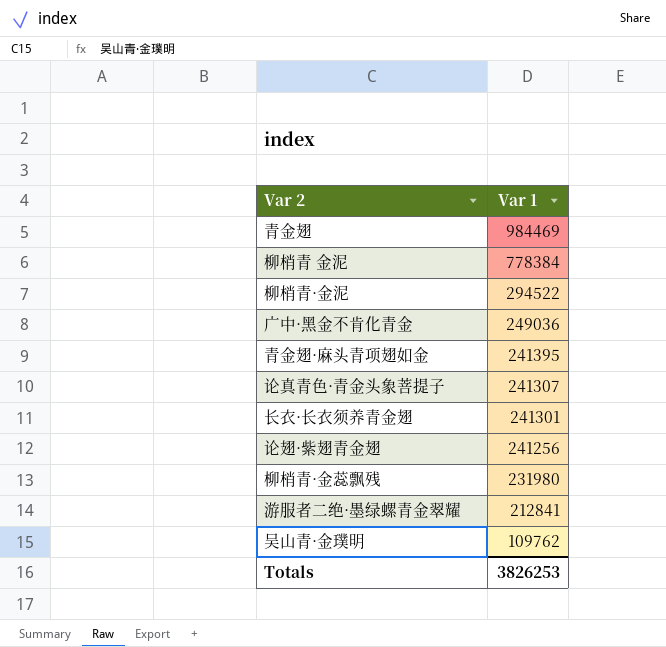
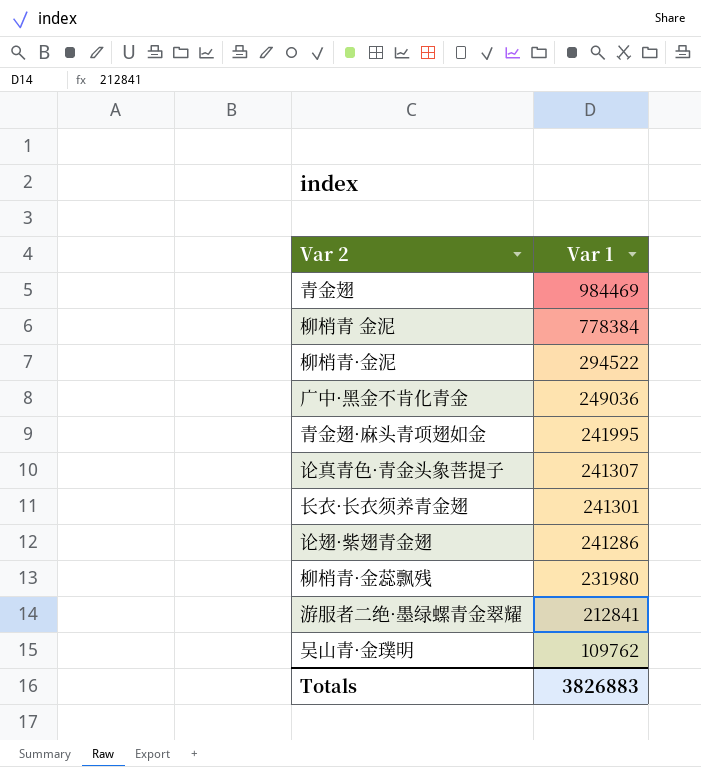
青金翅·麻头青项翅如金 | Var 1: 241395 -> 241995
论翅·紫翅青金翅 | Var 1: 241256 -> 241286
Totals | Var 1: 3826253 -> 3826883

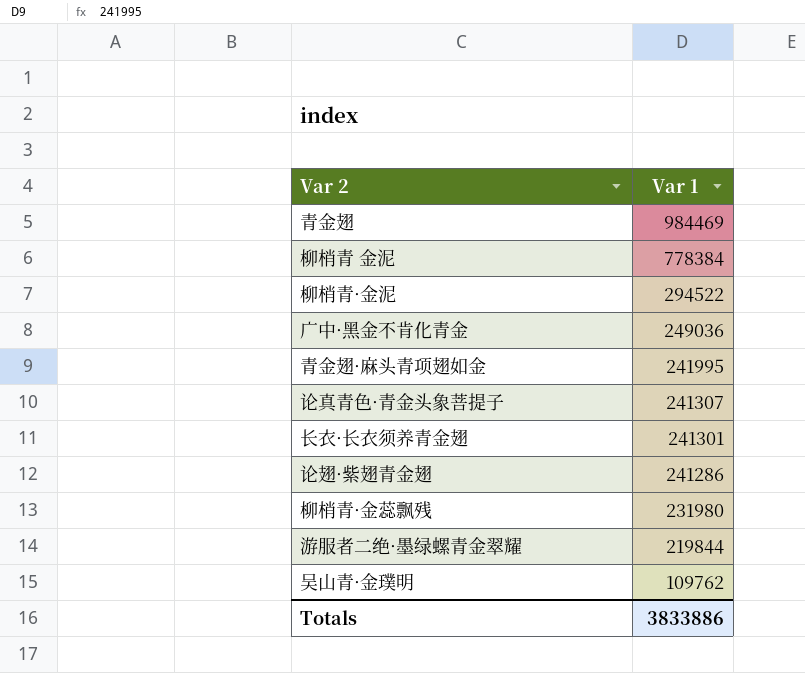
游服者二绝·墨绿螺青金翠耀 | Var 1: 212841 -> 219844
Totals | Var 1: 3826883 -> 3833886

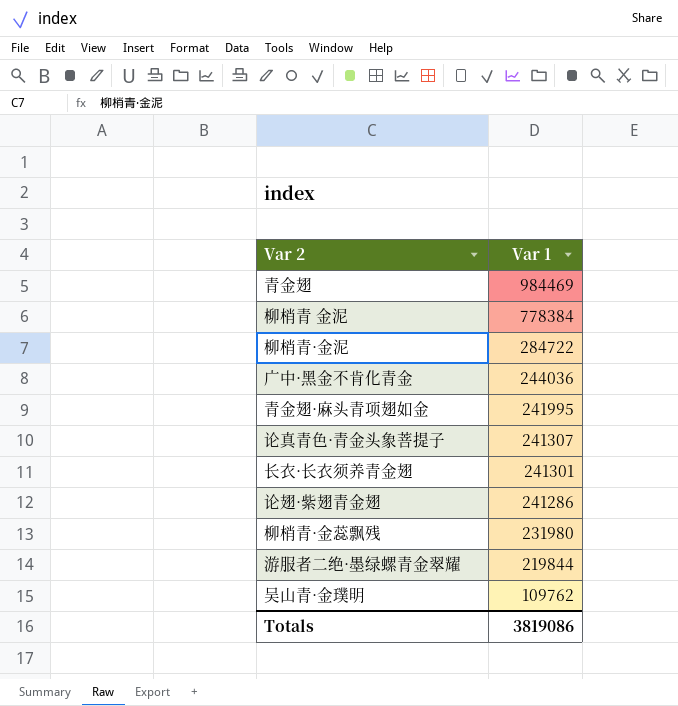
柳梢青·金泥 | Var 1: 294522 -> 284722
广中·黑金不肯化青金 | Var 1: 249036 -> 244036
Totals | Var 1: 3833886 -> 3819086

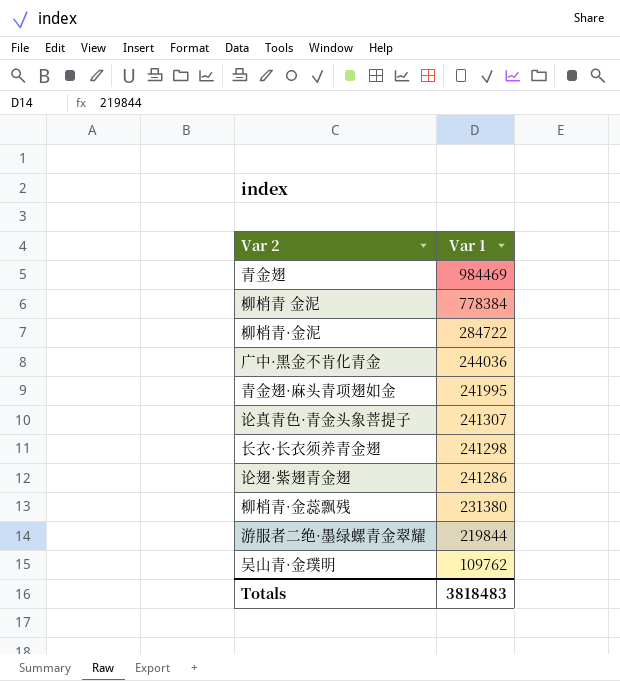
长衣·长衣须养青金翅 | Var 1: 241301 -> 241298
柳梢青·金蕊飘残 | Var 1: 231980 -> 231380
Totals | Var 1: 3819086 -> 3818483

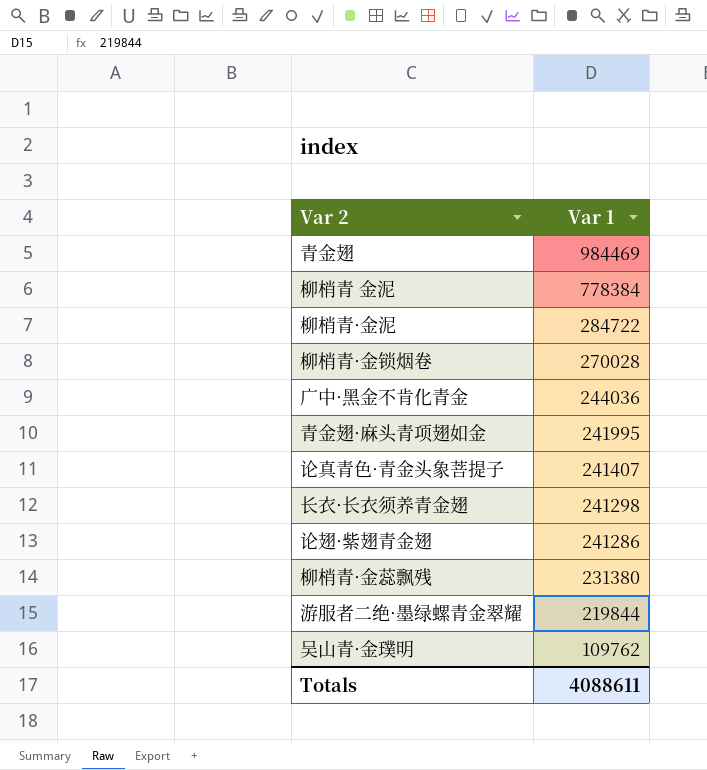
row 柳梢青·金锁烟卷: none -> 270028
论真青色·青金头象菩提子 | Var 1: 241307 -> 241407
Totals | Var 1: 3818483 -> 4088611

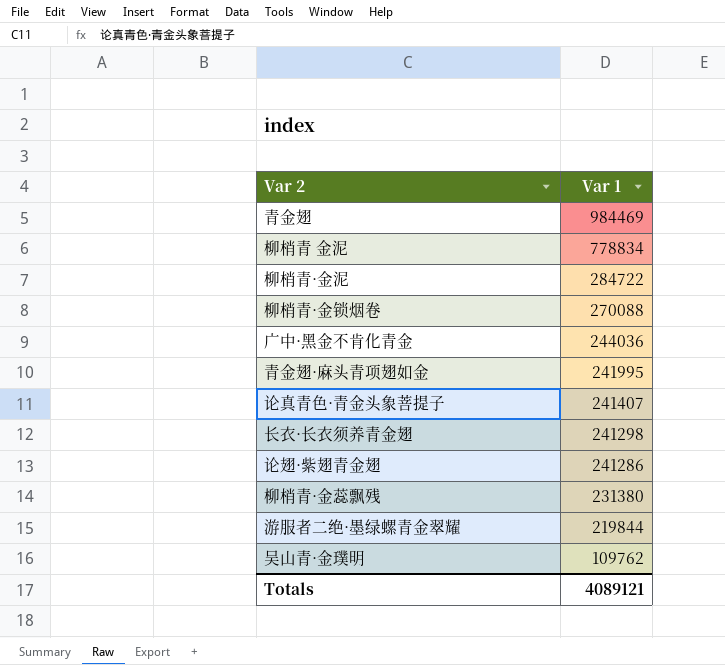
柳梢青 金泥 | Var 1: 778384 -> 778834
柳梢青·金锁烟卷 | Var 1: 270028 -> 270088
Totals | Var 1: 4088611 -> 4089121

